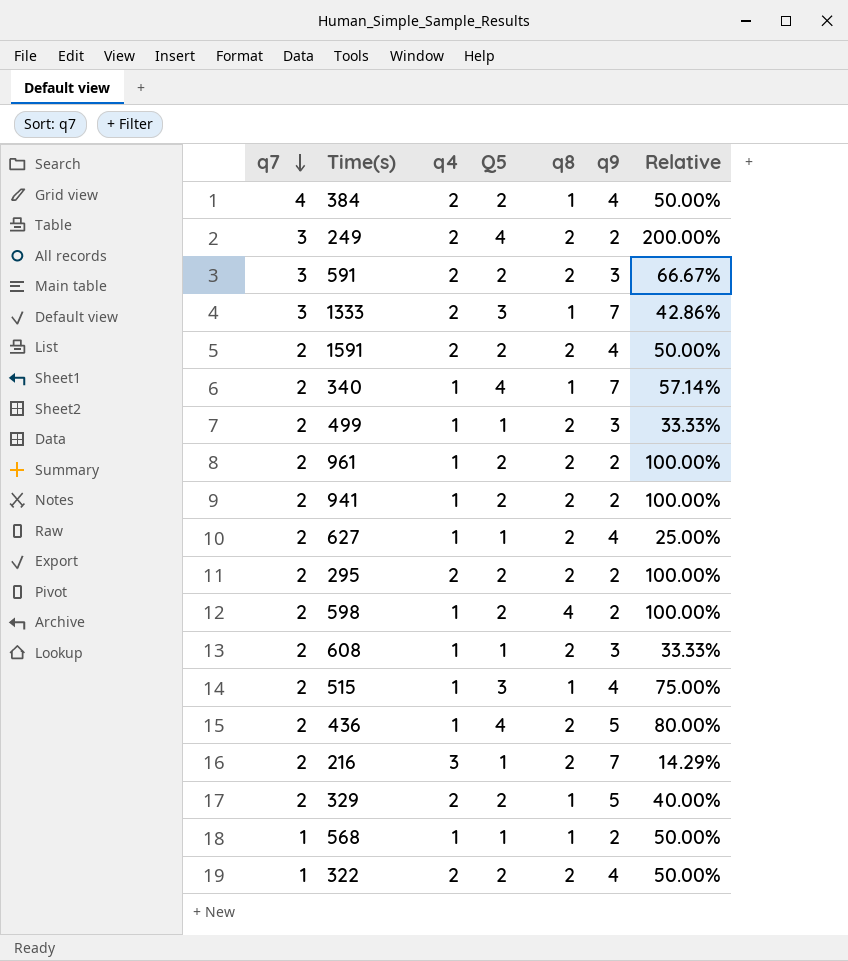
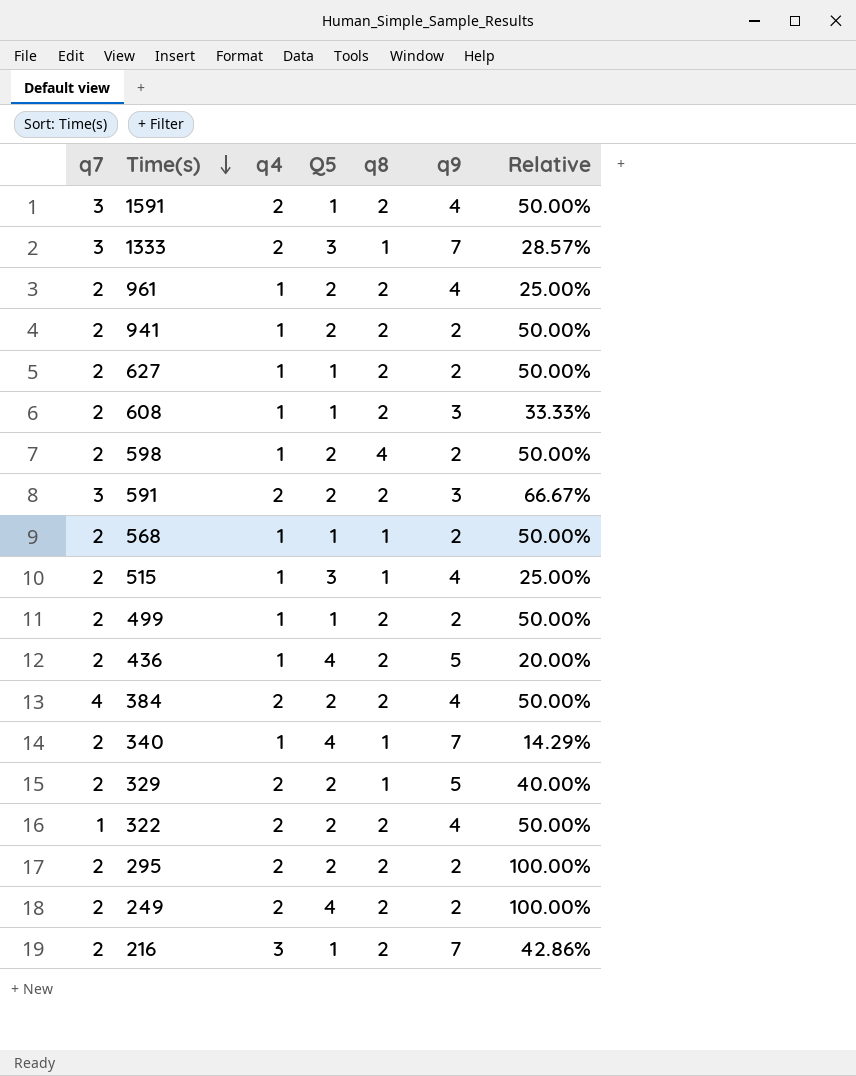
row order: q7 descending -> Time(s) descending
column Relative | formula: [Q5] / [q9] -> [q4] / [q9]
1591 | q7: 2 -> 3
1591 | Q5: 2 -> 1
961 | q9: 2 -> 4
627 | q9: 4 -> 2
568 | q7: 1 -> 2
499 | q9: 3 -> 2
384 | q8: 1 -> 2
249 | q7: 3 -> 2

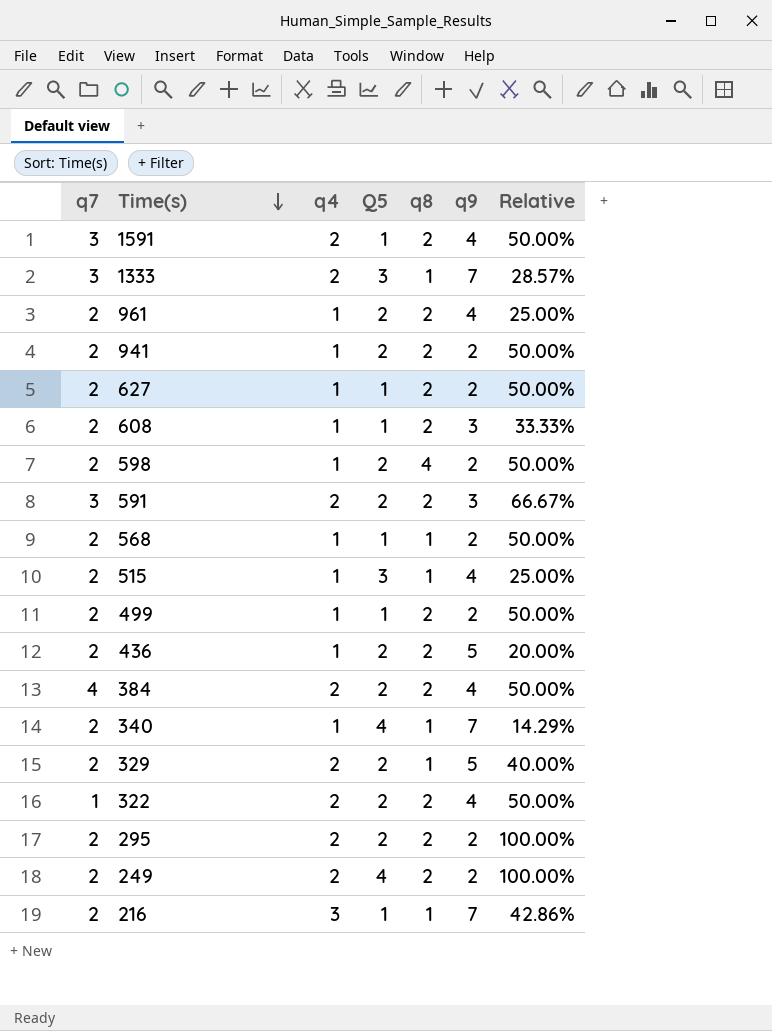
436 | Q5: 4 -> 2
216 | q8: 2 -> 1

